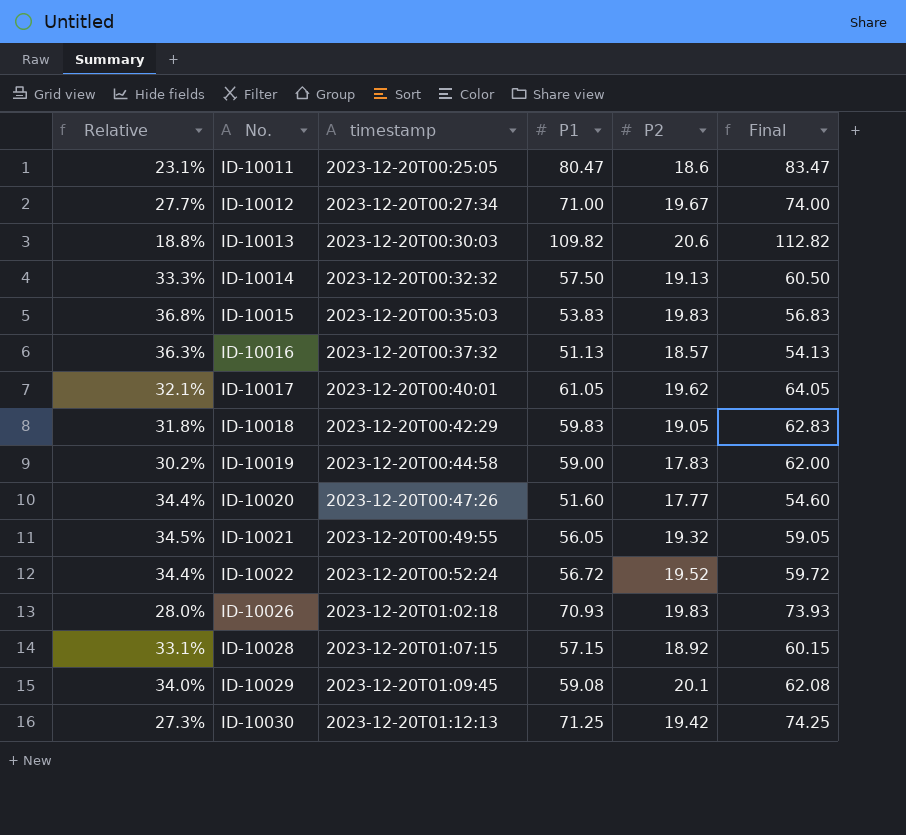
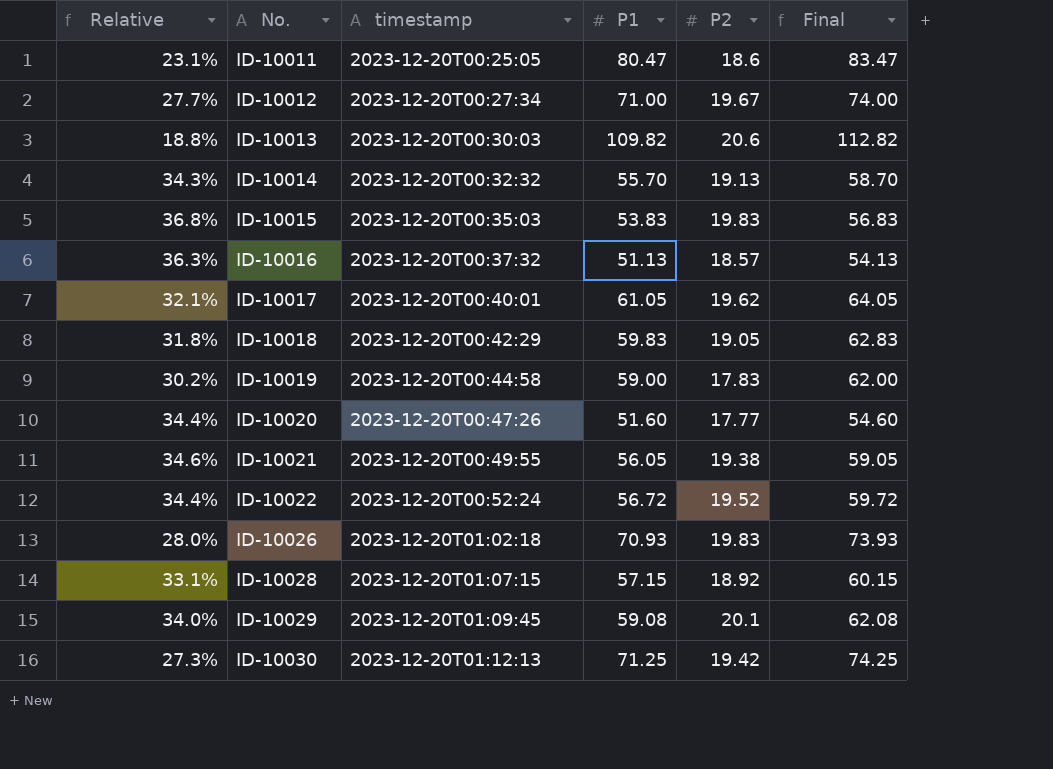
ID-10014 | Relative: 33.3% -> 34.3%
ID-10014 | P1: 57.50 -> 55.70
ID-10014 | Final: 60.50 -> 58.70
ID-10021 | Relative: 34.5% -> 34.6%
ID-10021 | P2: 19.32 -> 19.38

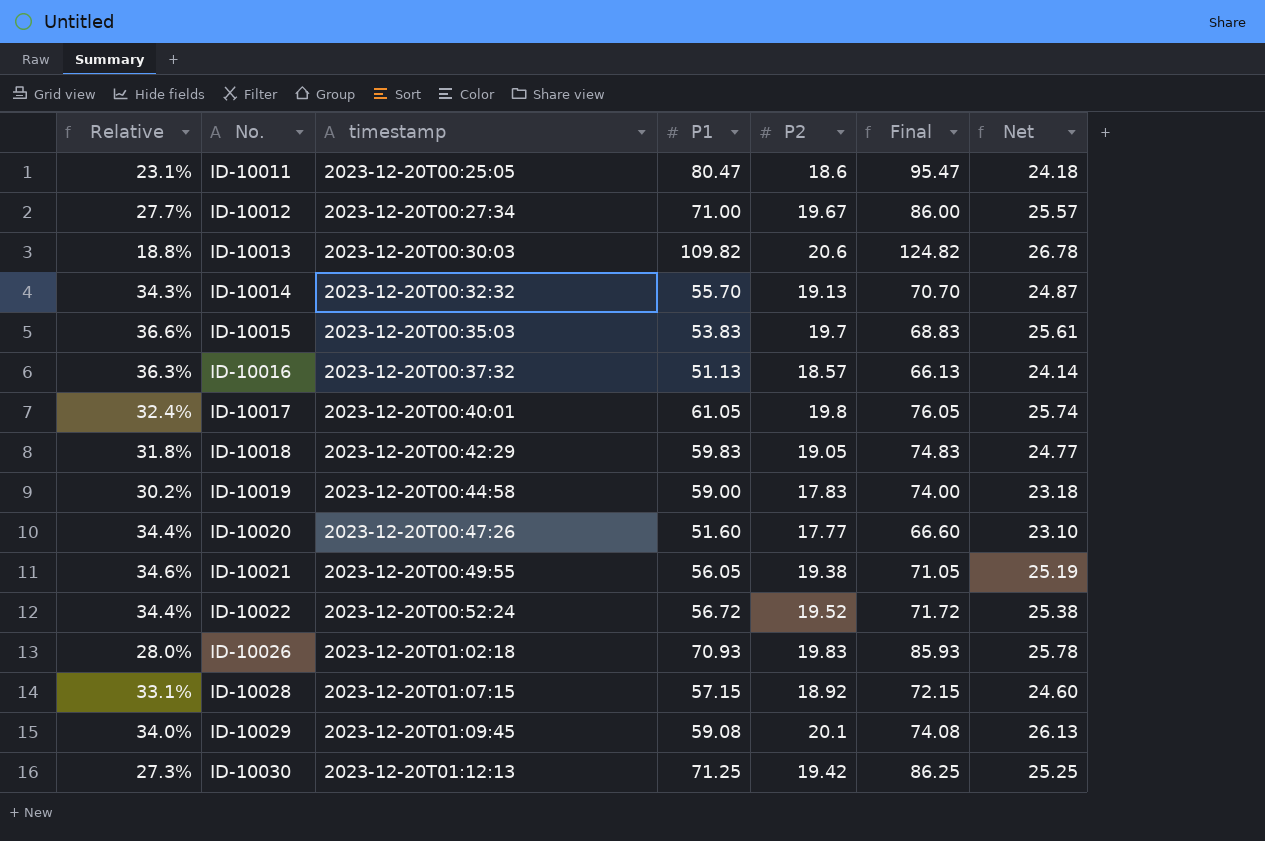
column Final | formula: [P1] + 3 -> [P1] + 15
column Net | formula: none -> [P2] * 1.3
ID-10015 | Relative: 36.8% -> 36.6%
ID-10015 | P2: 19.83 -> 19.7
ID-10017 | Relative: 32.1% -> 32.4%
ID-10017 | P2: 19.62 -> 19.8

